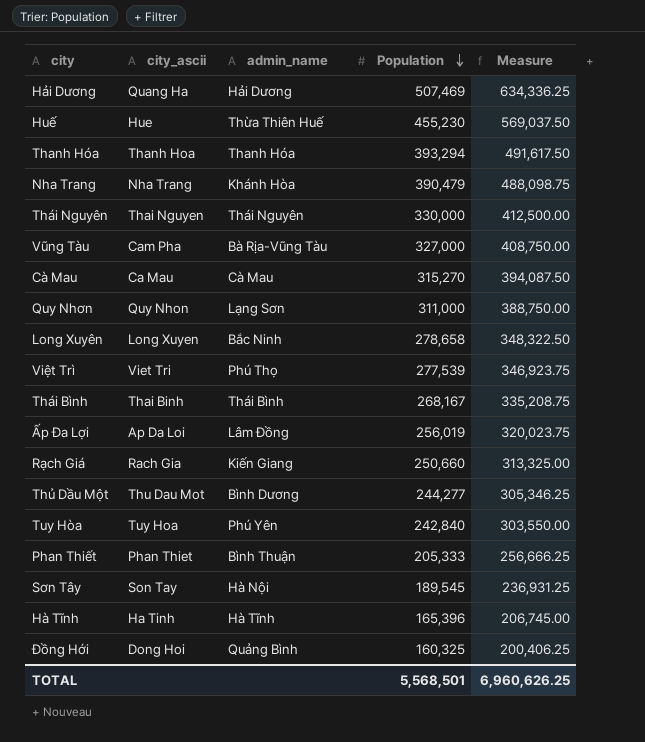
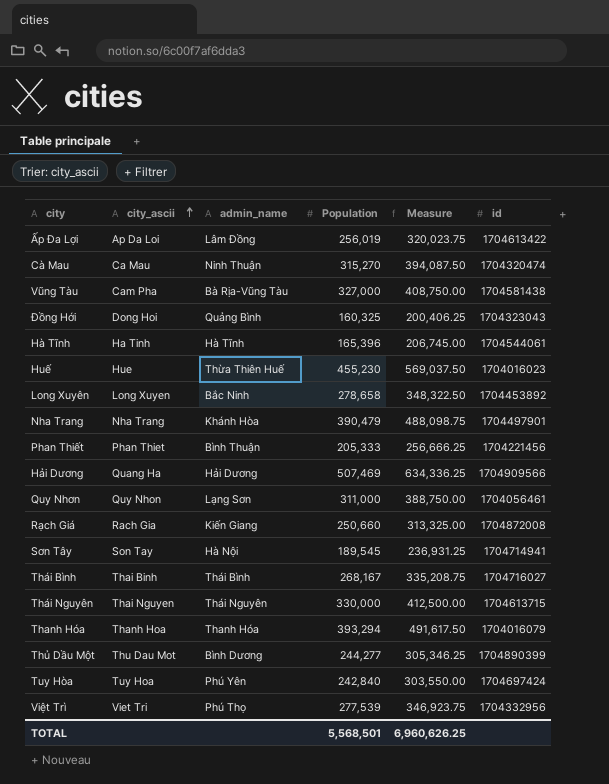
row order: Population descending -> city_ascii ascending
column id | position: none -> 6
Cà Mau | admin_name: Cà Mau -> Ninh Thuận

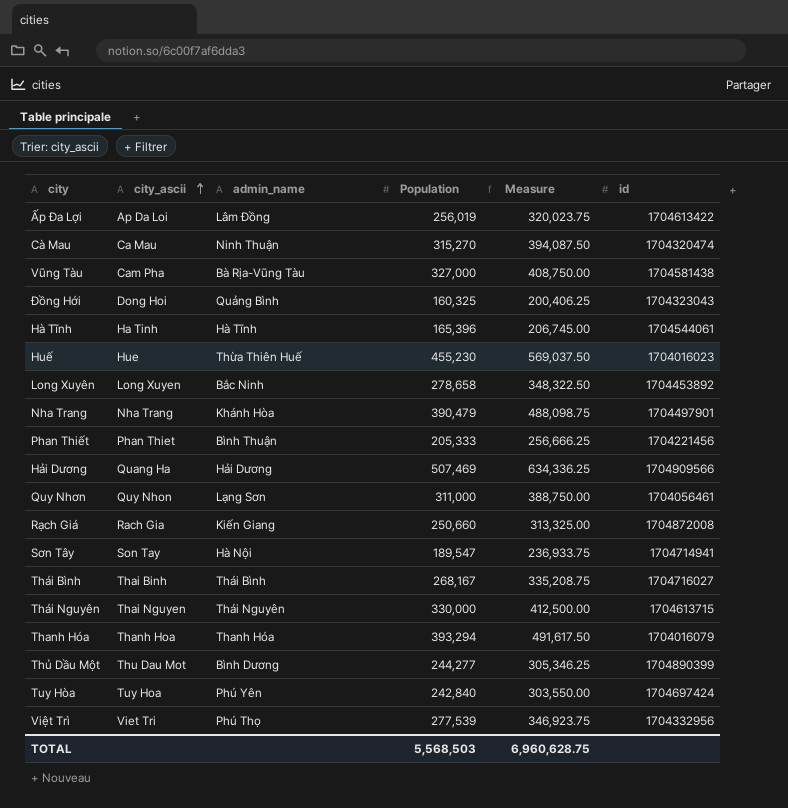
Sơn Tây | Population: 189,545 -> 189,547
Sơn Tây | Measure: 236,931.25 -> 236,933.75
TOTAL | Population: 5,568,501 -> 5,568,503
TOTAL | Measure: 6,960,626.25 -> 6,960,628.75

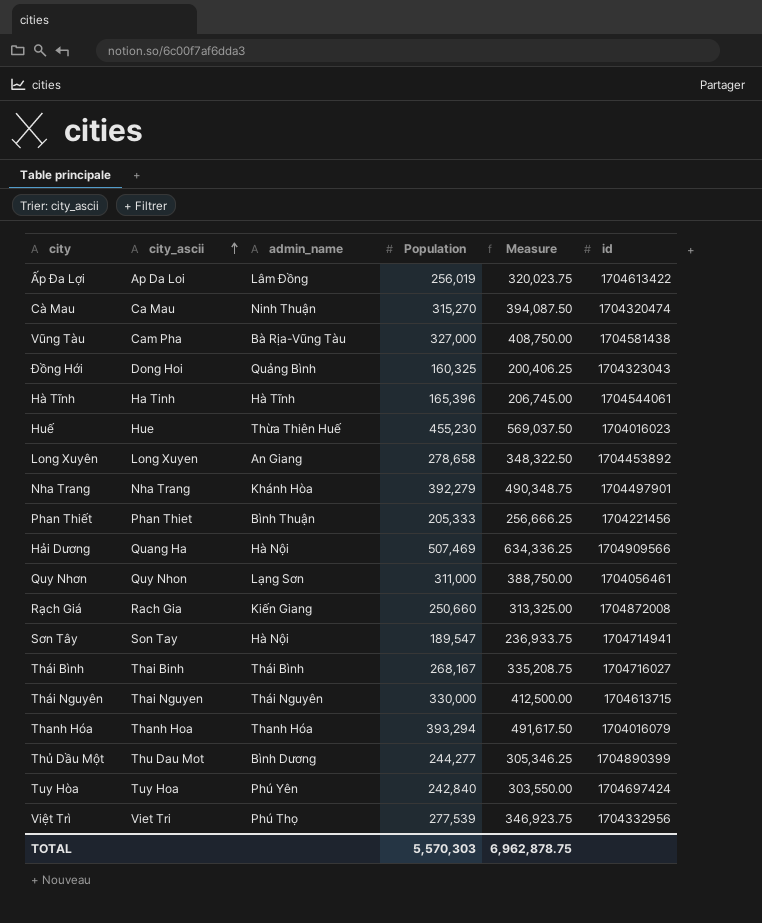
Long Xuyên | admin_name: Bắc Ninh -> An Giang
Nha Trang | Population: 390,479 -> 392,279
Nha Trang | Measure: 488,098.75 -> 490,348.75
Hải Dương | admin_name: Hải Dương -> Hà Nội
TOTAL | Population: 5,568,503 -> 5,570,303
TOTAL | Measure: 6,960,628.75 -> 6,962,878.75

